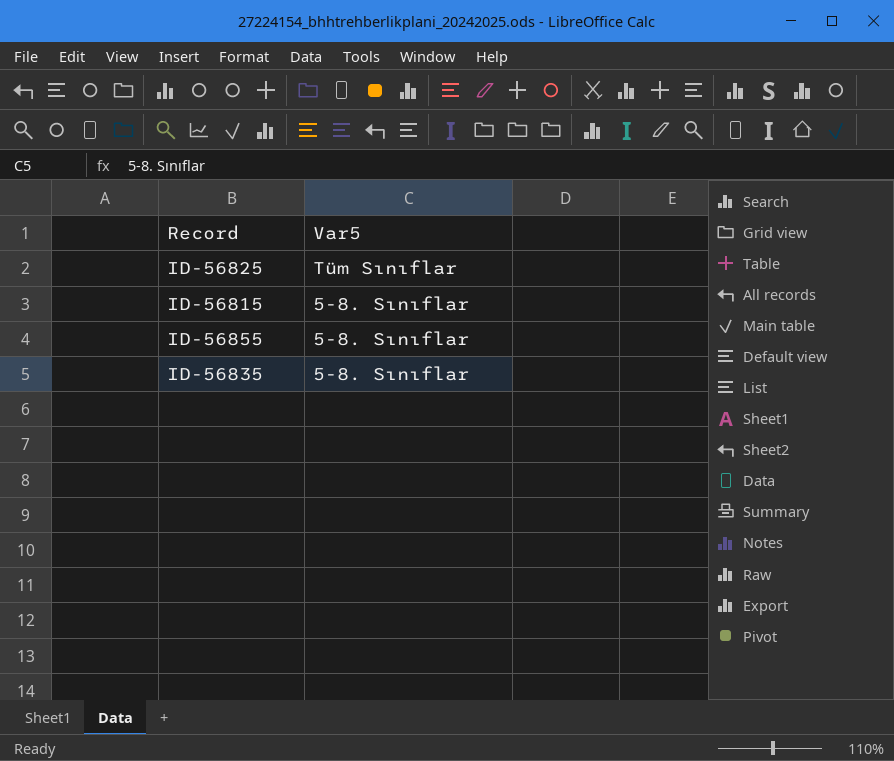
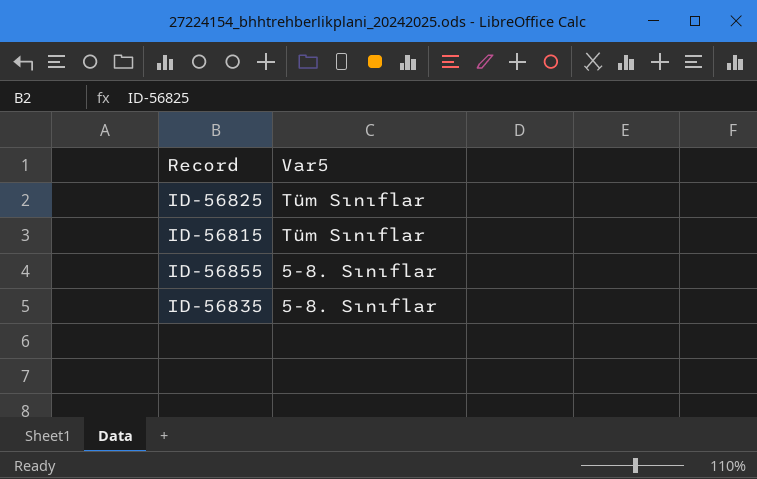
ID-56815 | Var5: 5-8. Sınıflar -> Tüm Sınıflar

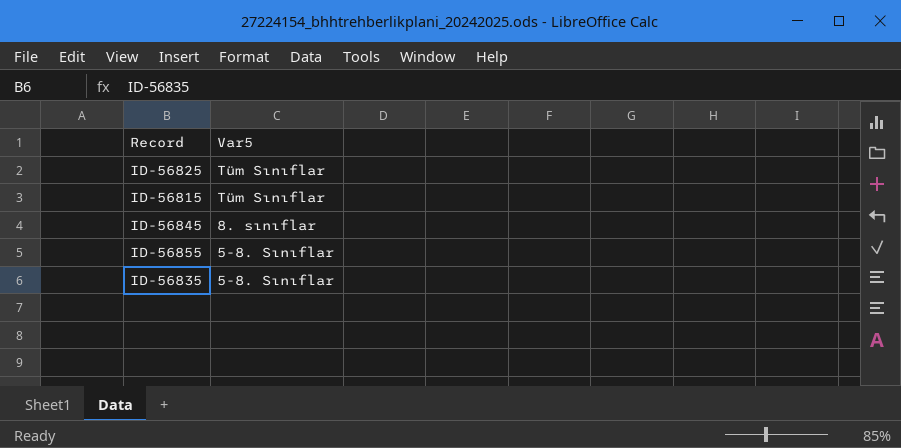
row ID-56845: none -> 8. sınıflar

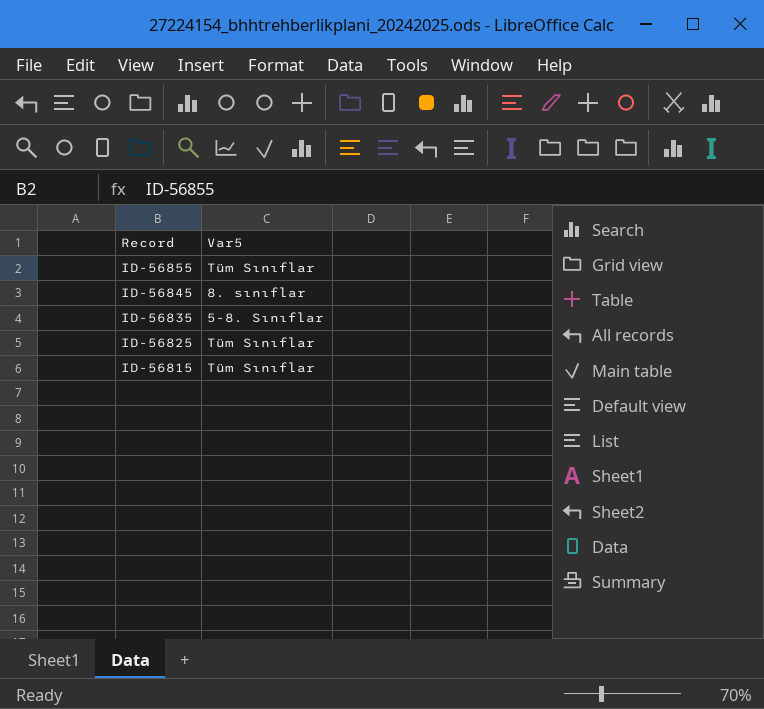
row order: Var5 descending -> Record descending
ID-56855 | Var5: 5-8. Sınıflar -> Tüm Sınıflar

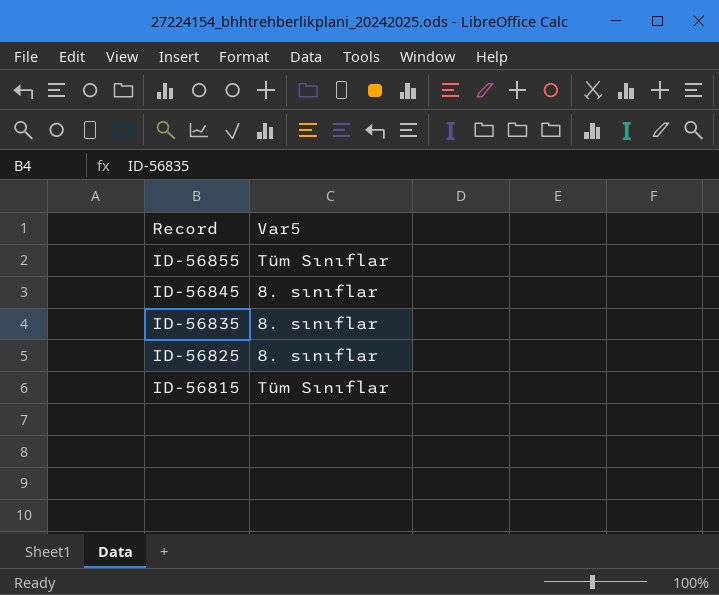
ID-56835 | Var5: 5-8. Sınıflar -> 8. sınıflar
ID-56825 | Var5: Tüm Sınıflar -> 8. sınıflar

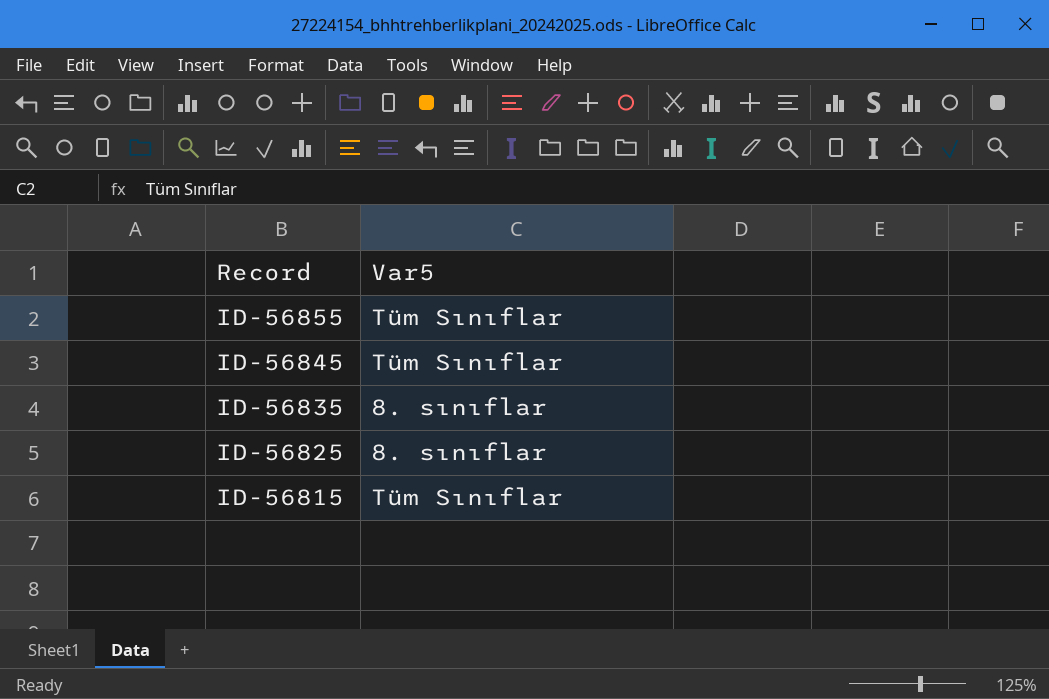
ID-56845 | Var5: 8. sınıflar -> Tüm Sınıflar

